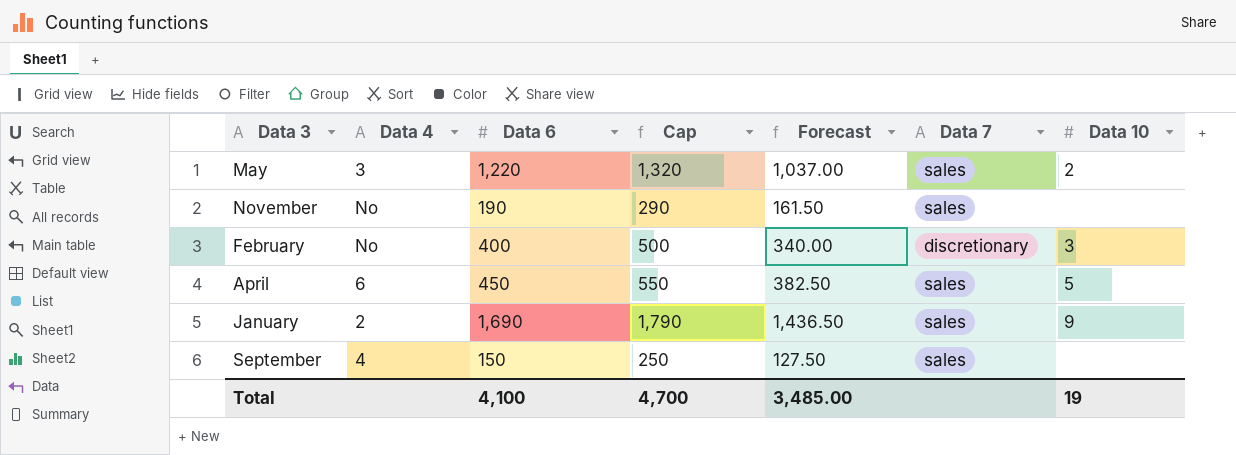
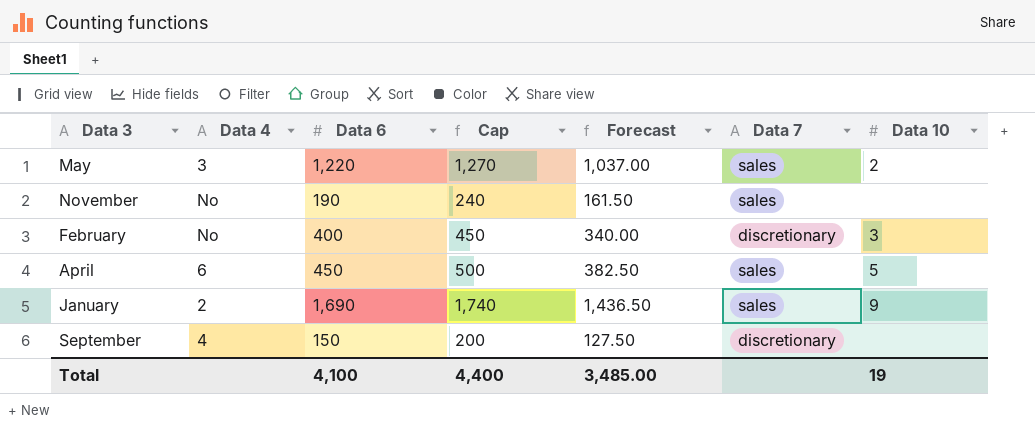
column Cap | formula: [Data 6] + 100 -> [Data 6] + 50
September | Data 7: sales -> discretionary
Total | Cap: 4,700 -> 4,400

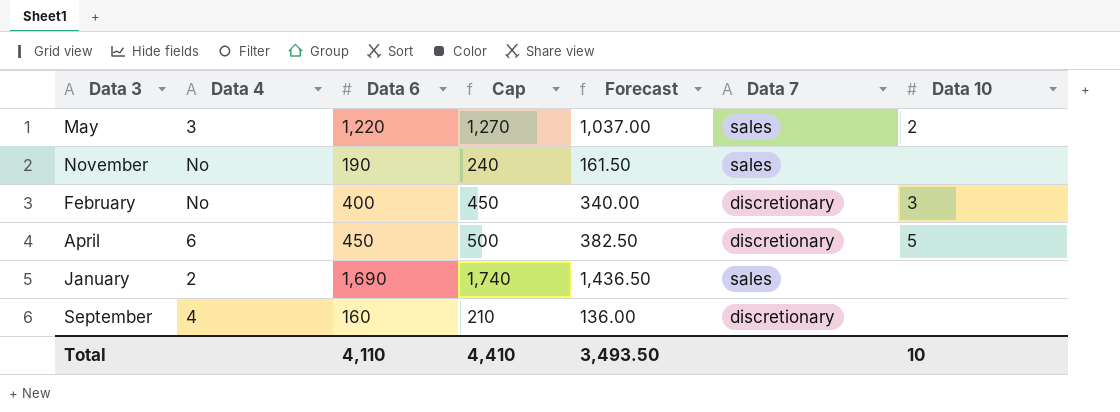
April | Data 7: sales -> discretionary
January | Data 10: 9 -> none
September | Data 6: 150 -> 160
September | Cap: 200 -> 210
September | Forecast: 127.50 -> 136.00
Total | Data 6: 4,100 -> 4,110
Total | Cap: 4,400 -> 4,410
Total | Forecast: 3,485.00 -> 3,493.50
Total | Data 10: 19 -> 10

